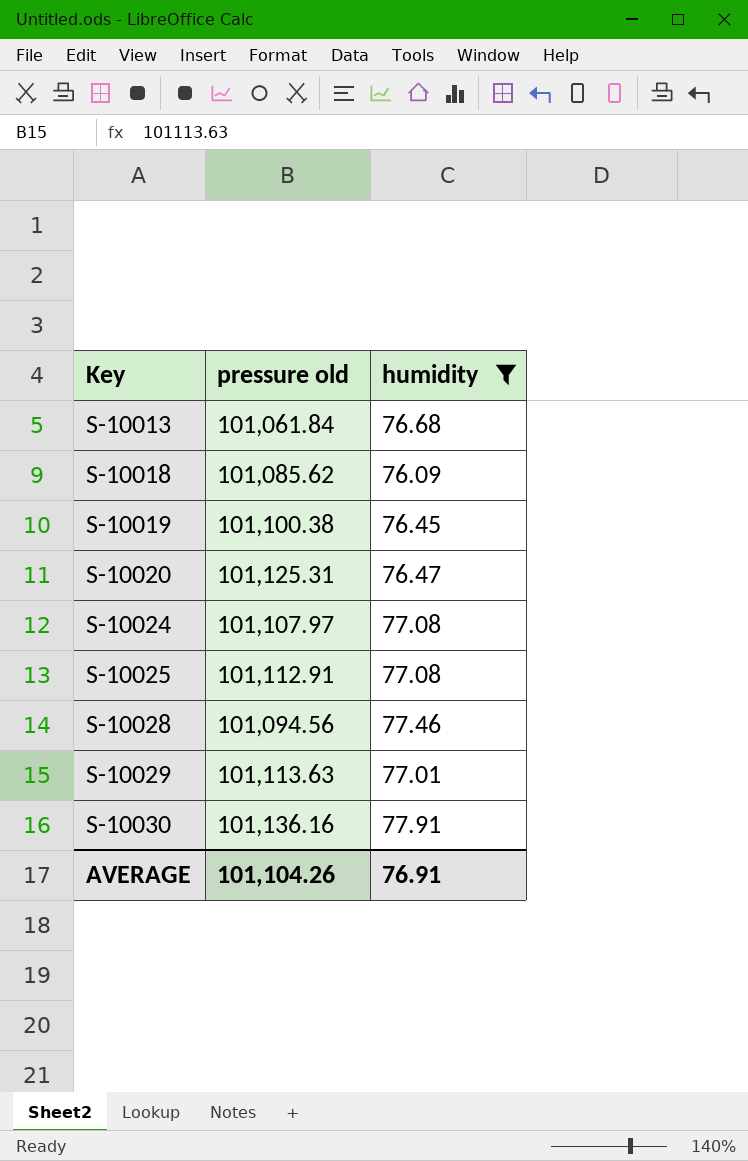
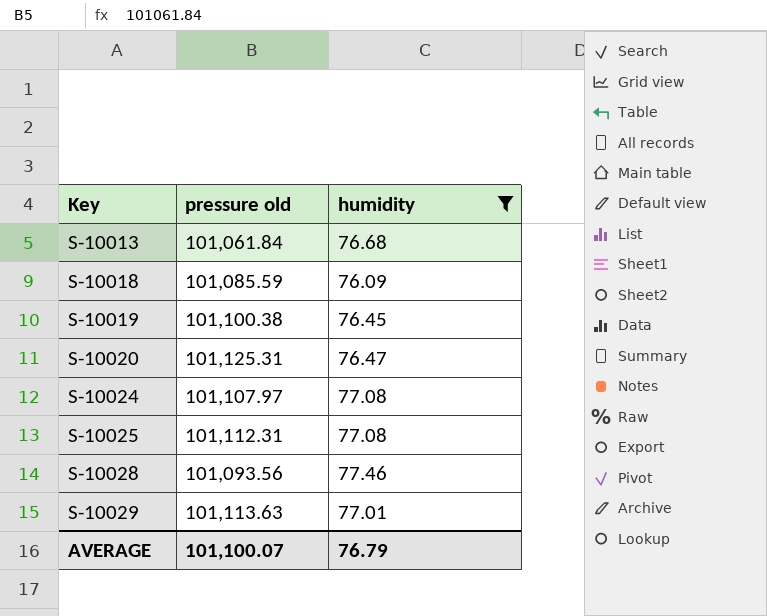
row S-10030: 101,136.16 | 77.91 -> none
S-10018 | pressure old: 101,085.62 -> 101,085.59
S-10025 | pressure old: 101,112.91 -> 101,112.31
S-10028 | pressure old: 101,094.56 -> 101,093.56
AVERAGE | pressure old: 101,104.26 -> 101,100.07
AVERAGE | humidity: 76.91 -> 76.79

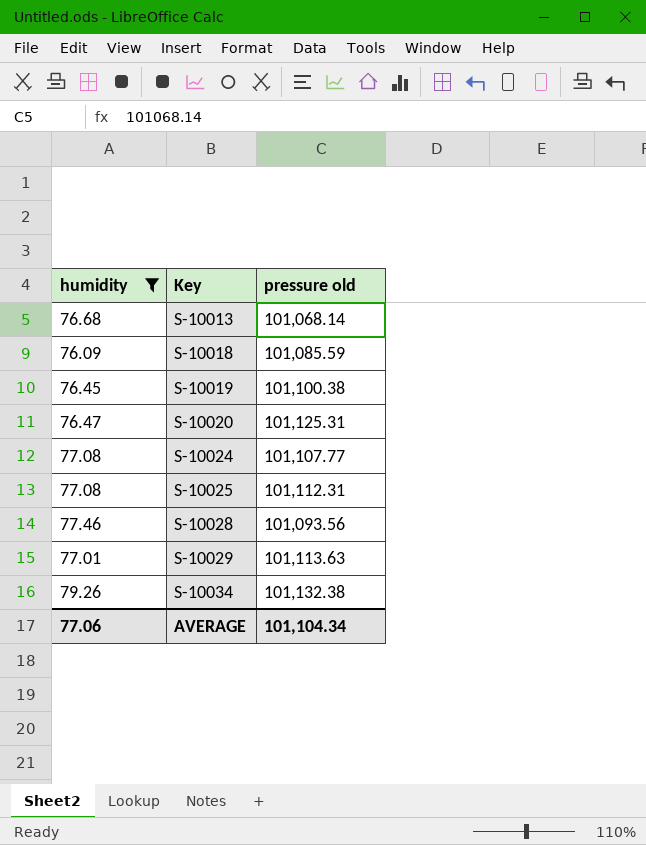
column humidity | position: 3 -> 1
S-10013 | pressure old: 101,061.84 -> 101,068.14
S-10024 | pressure old: 101,107.97 -> 101,107.77
row S-10034: none -> 79.26 | 101,132.38
AVERAGE | humidity: 76.79 -> 77.06
AVERAGE | pressure old: 101,100.07 -> 101,104.34

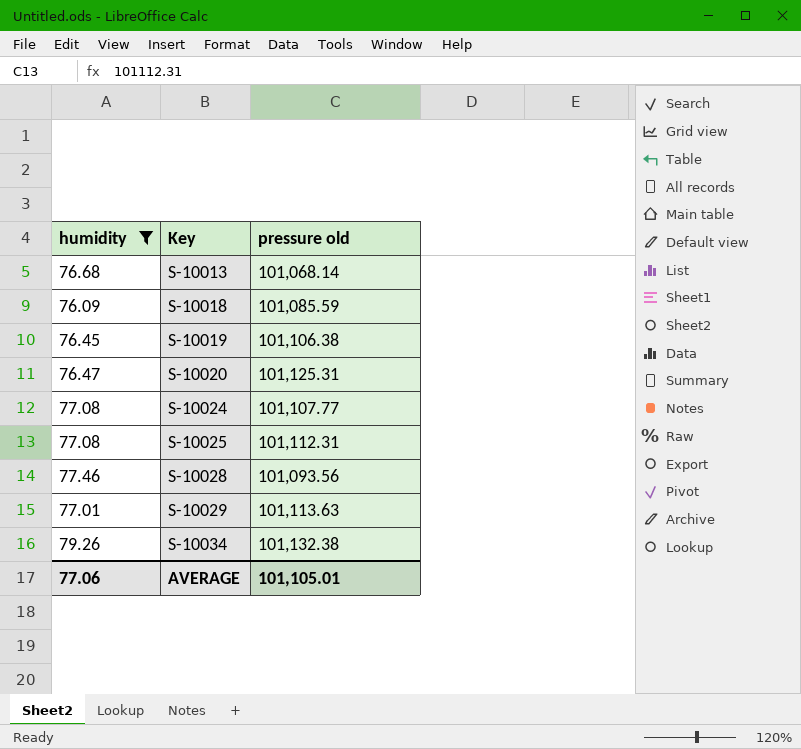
S-10019 | pressure old: 101,100.38 -> 101,106.38
AVERAGE | pressure old: 101,104.34 -> 101,105.01

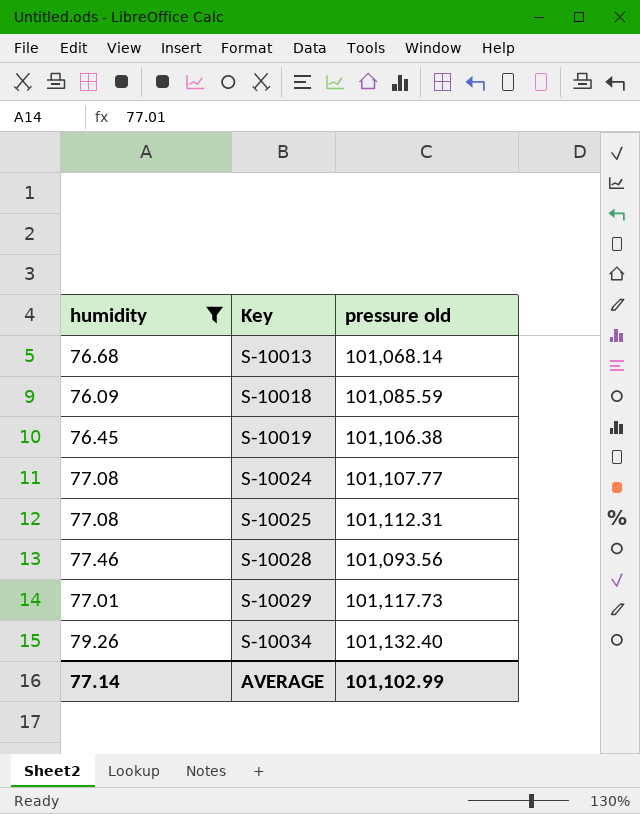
row S-10020: 76.47 | 101,125.31 -> none
S-10029 | pressure old: 101,113.63 -> 101,117.73
S-10034 | pressure old: 101,132.38 -> 101,132.40
AVERAGE | humidity: 77.06 -> 77.14
AVERAGE | pressure old: 101,105.01 -> 101,102.99

